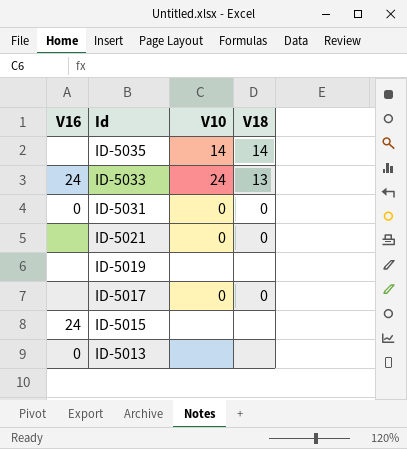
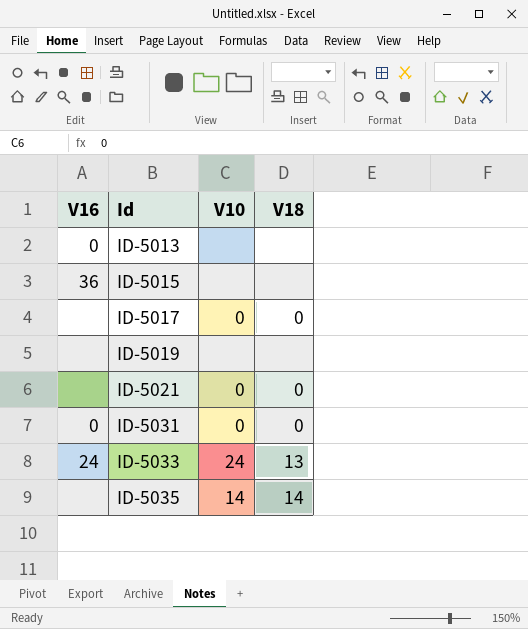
row order: Id descending -> Id ascending
ID-5015 | V16: 24 -> 36

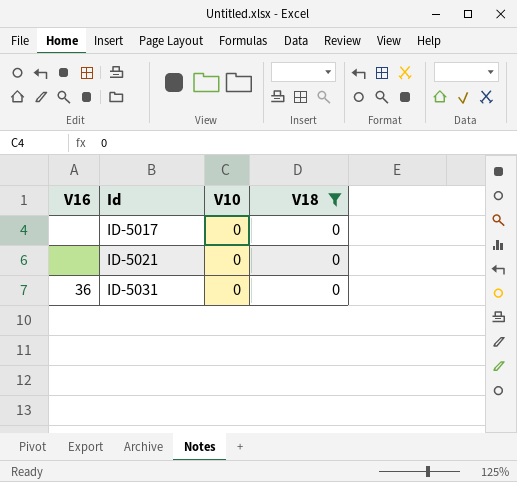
filter: none -> V18 = 0
ID-5031 | V16: 0 -> 36

